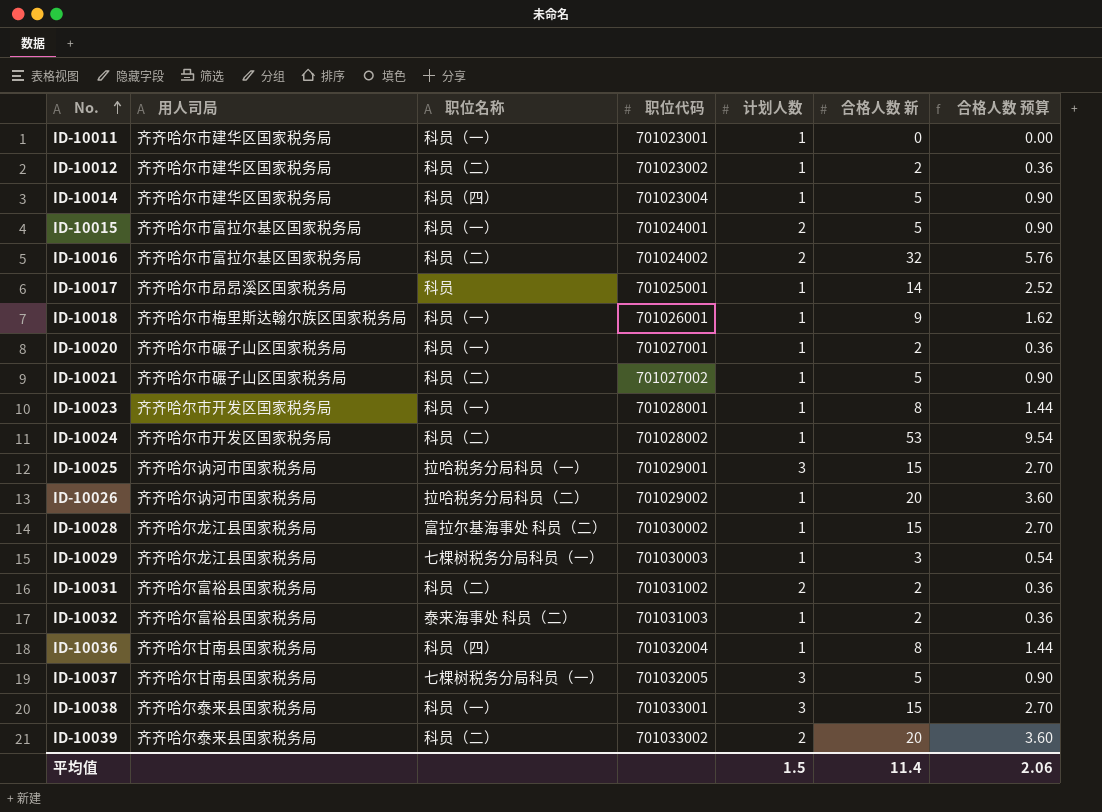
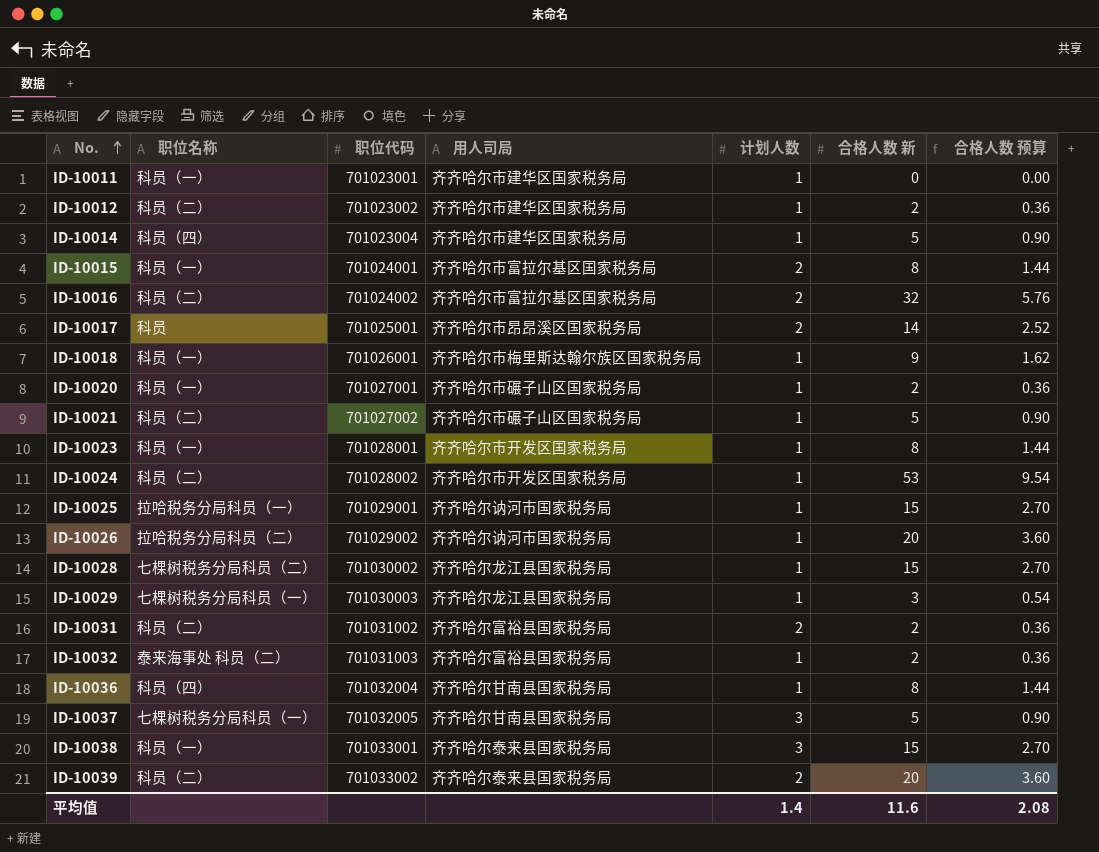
column 用人司局 | position: 2 -> 4
ID-10015 | 合格人数 新: 5 -> 8
ID-10015 | 合格人数 预算: 0.90 -> 1.44
ID-10017 | 计划人数: 1 -> 2
ID-10025 | 计划人数: 3 -> 1
ID-10028 | 职位名称: 富拉尔基海事处 科员（二） -> 七棵树税务分局科员（二）
平均值 | 计划人数: 1.5 -> 1.4
平均值 | 合格人数 新: 11.4 -> 11.6
平均值 | 合格人数 预算: 2.06 -> 2.08

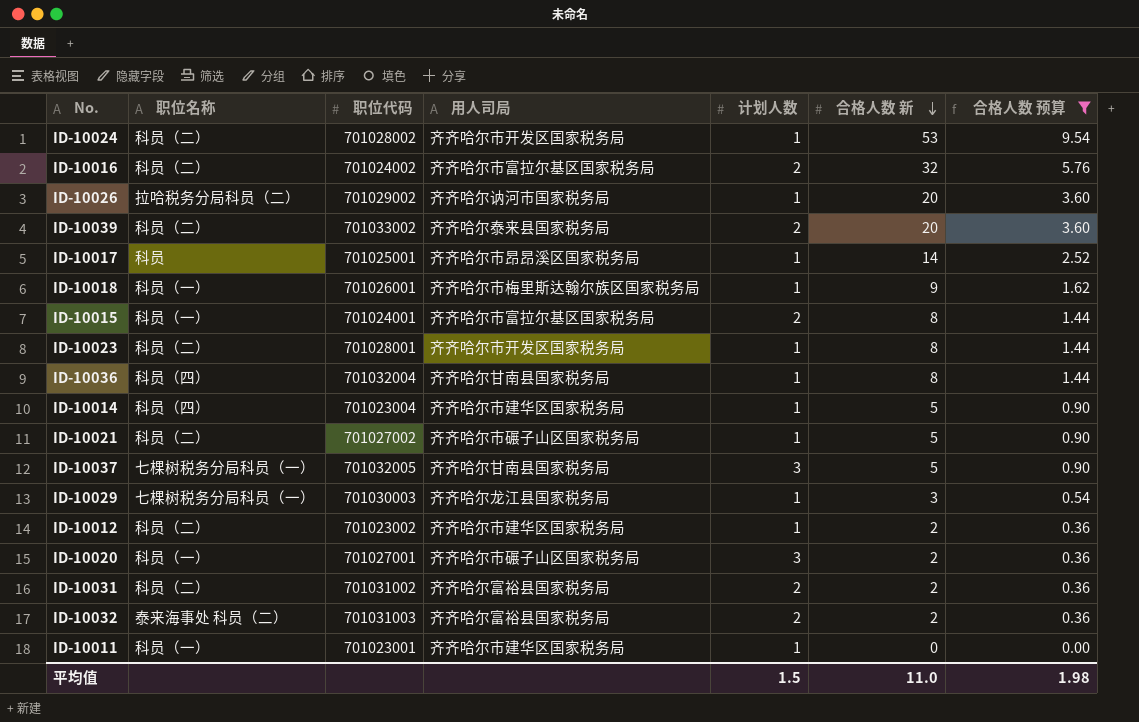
filter: none -> 合格人数 预算 != 2.70
row order: No. ascending -> 合格人数 新 descending
ID-10017 | 计划人数: 2 -> 1
ID-10023 | 职位名称: 科员（一） -> 科员（二）
ID-10020 | 计划人数: 1 -> 3
ID-10032 | 计划人数: 1 -> 2
平均值 | 计划人数: 1.4 -> 1.5
平均值 | 合格人数 新: 11.6 -> 11.0
平均值 | 合格人数 预算: 2.08 -> 1.98

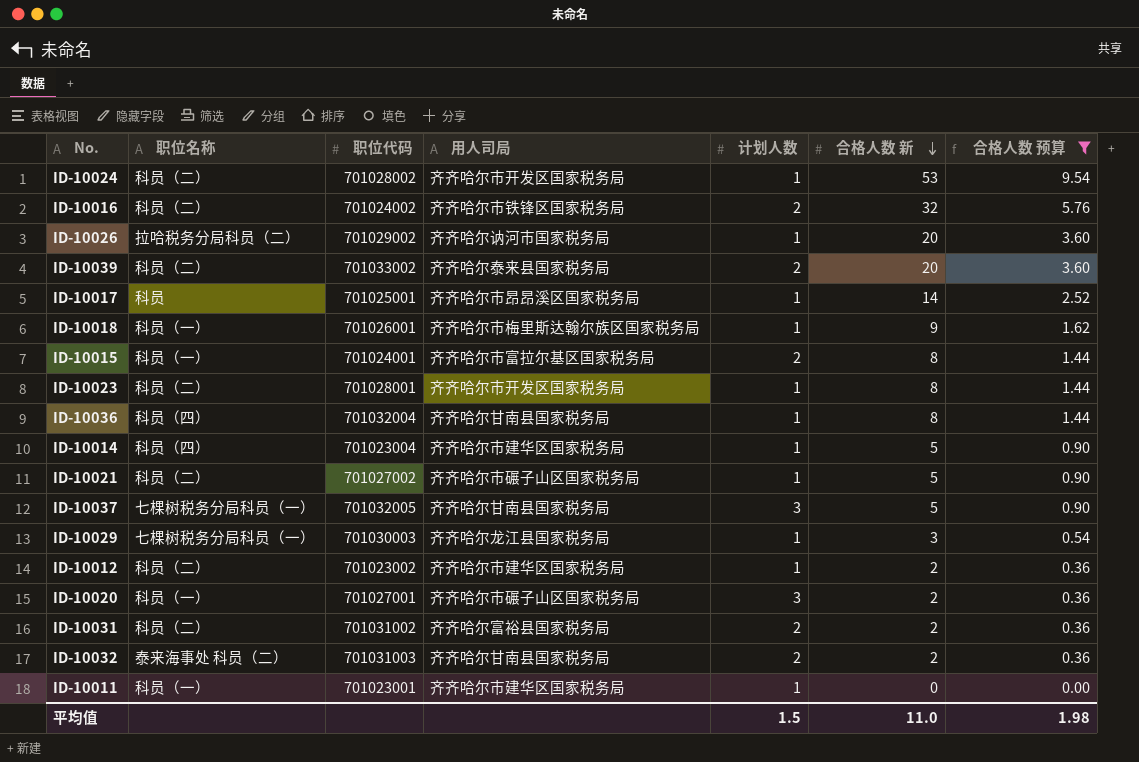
ID-10016 | 用人司局: 齐齐哈尔市富拉尔基区国家税务局 -> 齐齐哈尔市铁锋区国家税务局
ID-10032 | 用人司局: 齐齐哈尔富裕县国家税务局 -> 齐齐哈尔甘南县国家税务局

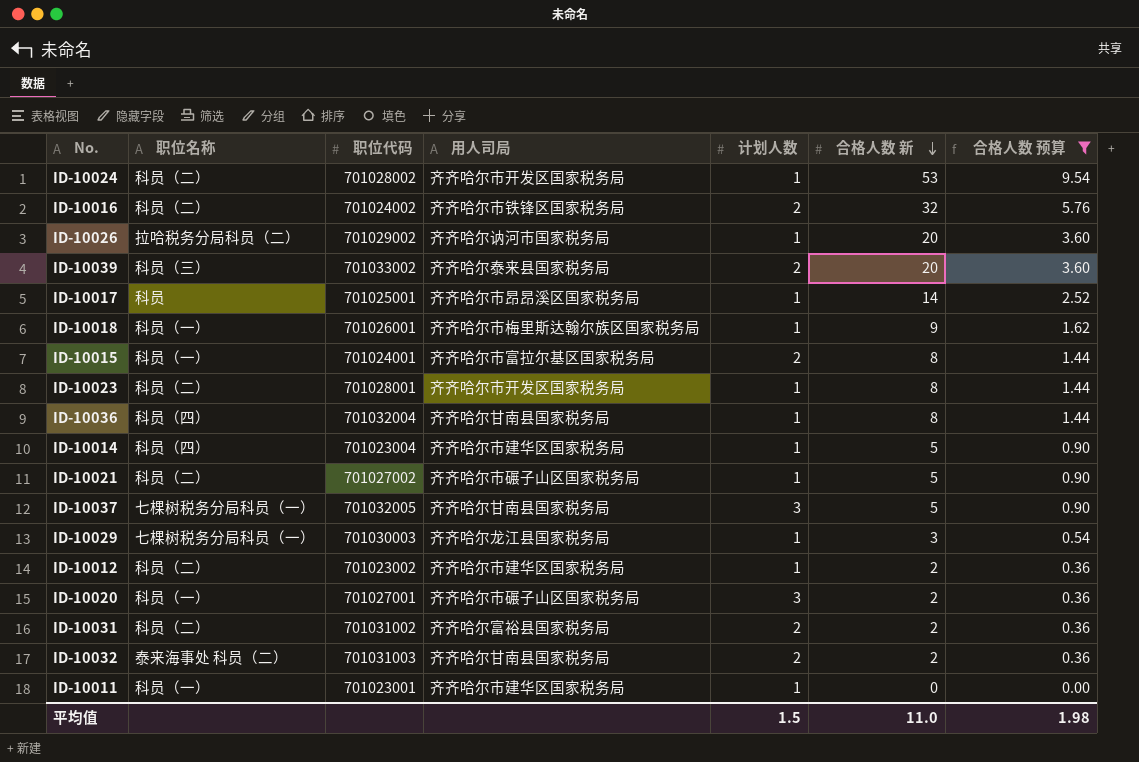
ID-10039 | 职位名称: 科员（二） -> 科员（三）

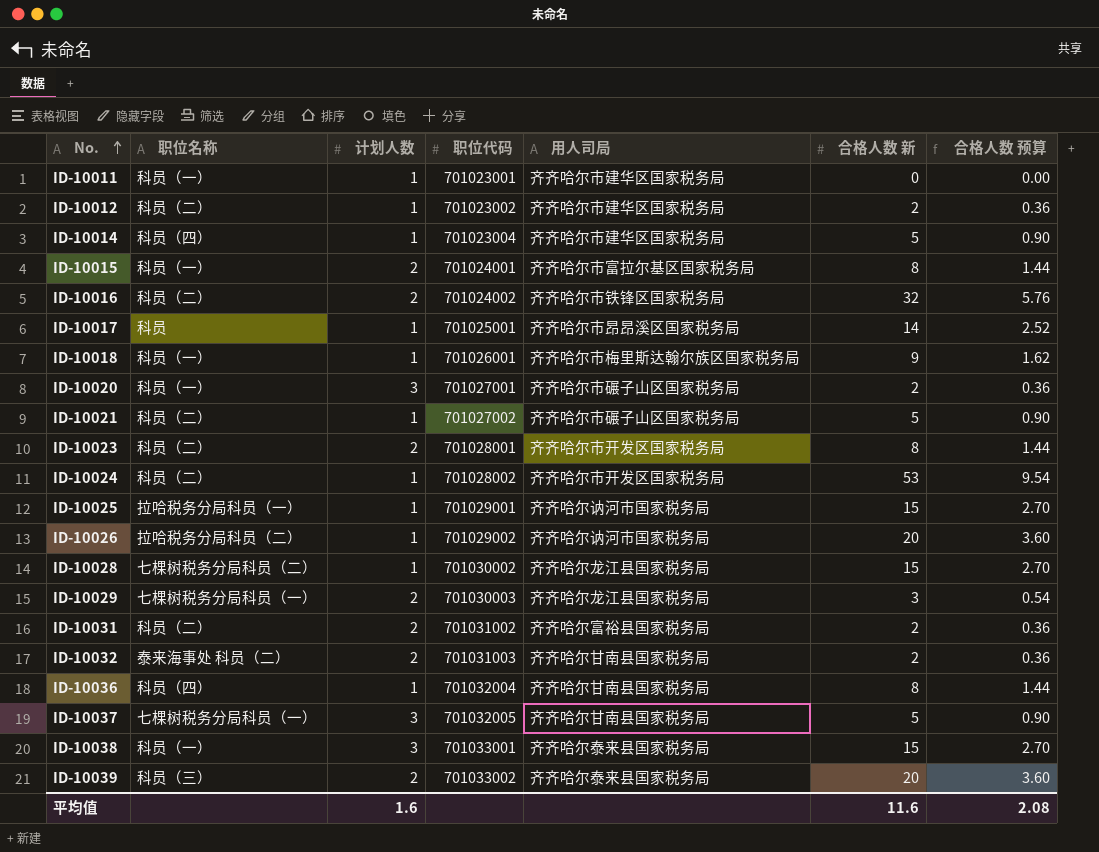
filter: 合格人数 预算 != 2.70 -> none
row order: 合格人数 新 descending -> No. ascending
column 计划人数 | position: 5 -> 3
ID-10023 | 计划人数: 1 -> 2
ID-10029 | 计划人数: 1 -> 2
平均值 | 计划人数: 1.5 -> 1.6
平均值 | 合格人数 新: 11.0 -> 11.6
平均值 | 合格人数 预算: 1.98 -> 2.08

